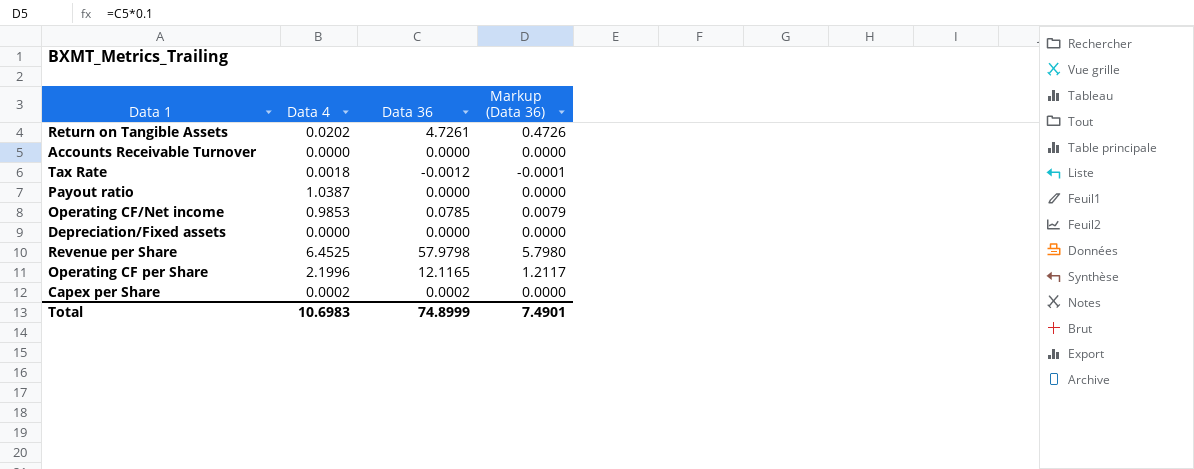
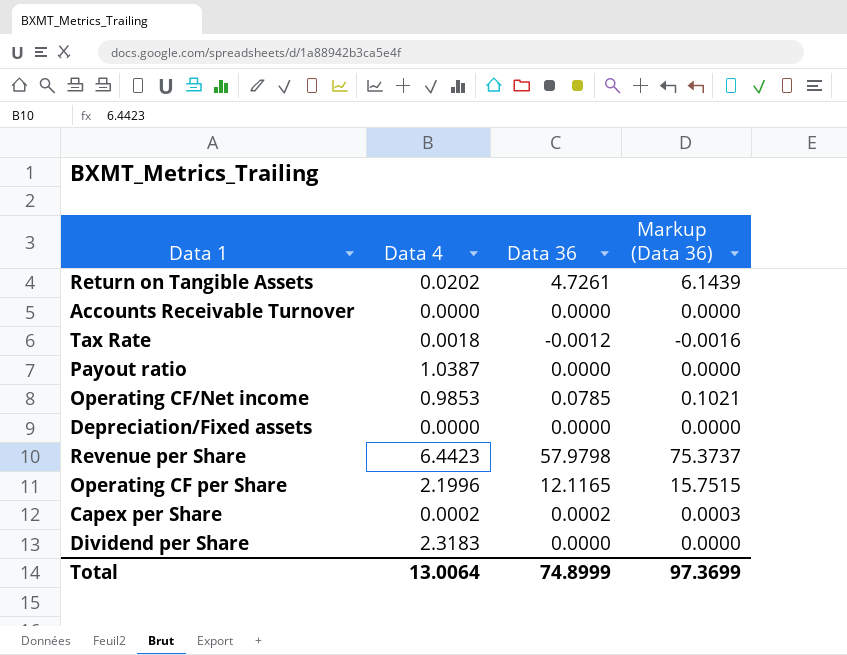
column Markup (Data 36) | formula: [Data 36] * 0.1 -> [Data 36] * 1.3
Revenue per Share | Data 4: 6.4525 -> 6.4423
row Dividend per Share: none -> 2.3183 | 0.0000 | 0.0000
Total | Data 4: 10.6983 -> 13.0064
Total | Markup (Data 36): 7.4901 -> 97.3699

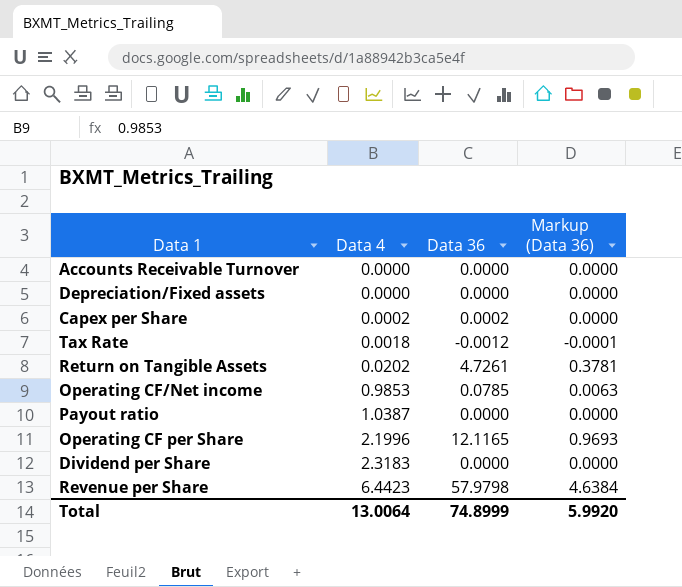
row order: none -> Data 4 ascending
column Markup (Data 36) | formula: [Data 36] * 1.3 -> [Data 36] * 0.08
Total | Markup (Data 36): 97.3699 -> 5.9920

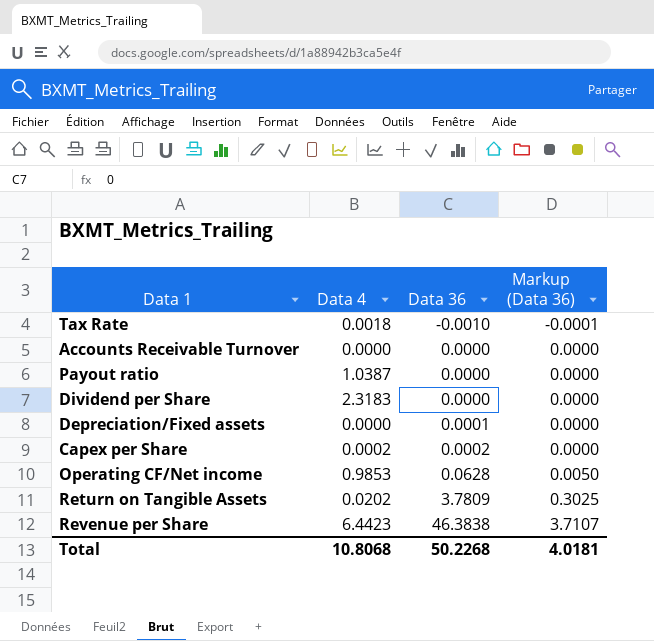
row order: Data 4 ascending -> Data 36 ascending
row Operating CF per Share: 2.1996 | 12.1165 | 0.9693 -> none
Tax Rate | Data 36: -0.0012 -> -0.0010
Depreciation/Fixed assets | Data 36: 0.0000 -> 0.0001
Operating CF/Net income | Data 36: 0.0785 -> 0.0628
Operating CF/Net income | Markup (Data 36): 0.0063 -> 0.0050
Return on Tangible Assets | Data 36: 4.7261 -> 3.7809
Return on Tangible Assets | Markup (Data 36): 0.3781 -> 0.3025
Revenue per Share | Data 36: 57.9798 -> 46.3838
Revenue per Share | Markup (Data 36): 4.6384 -> 3.7107
Total | Data 4: 13.0064 -> 10.8068
Total | Data 36: 74.8999 -> 50.2268
Total | Markup (Data 36): 5.9920 -> 4.0181

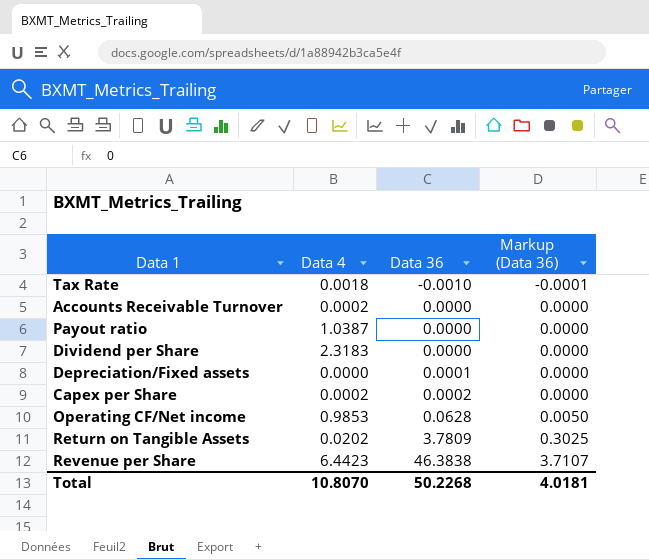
Accounts Receivable Turnover | Data 4: 0.0000 -> 0.0002
Total | Data 4: 10.8068 -> 10.8070

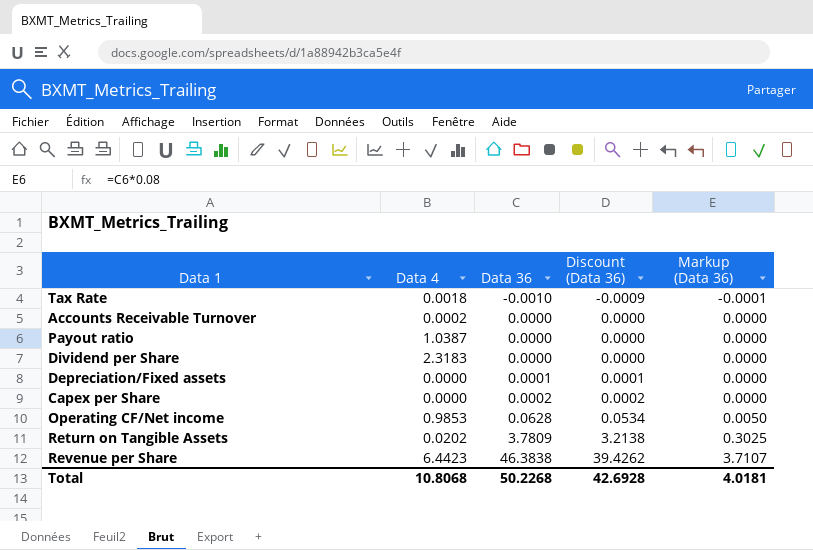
column Discount (Data 36) | formula: none -> [Data 36] * 0.85
Capex per Share | Data 4: 0.0002 -> 0.0000
Total | Data 4: 10.8070 -> 10.8068

